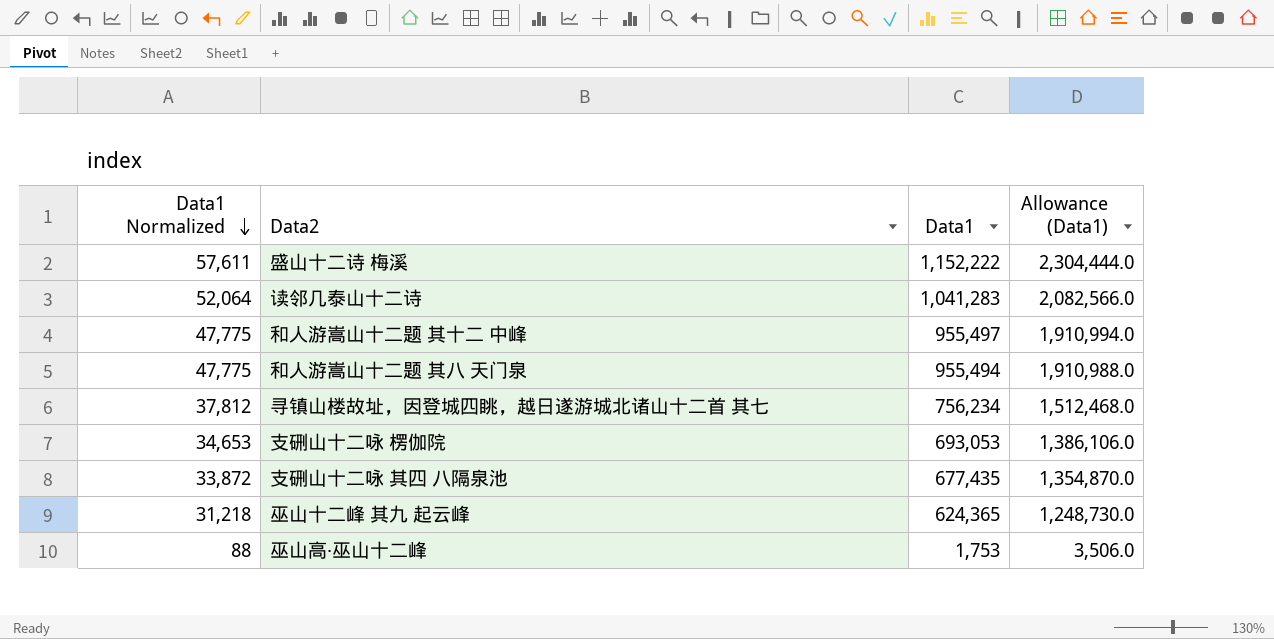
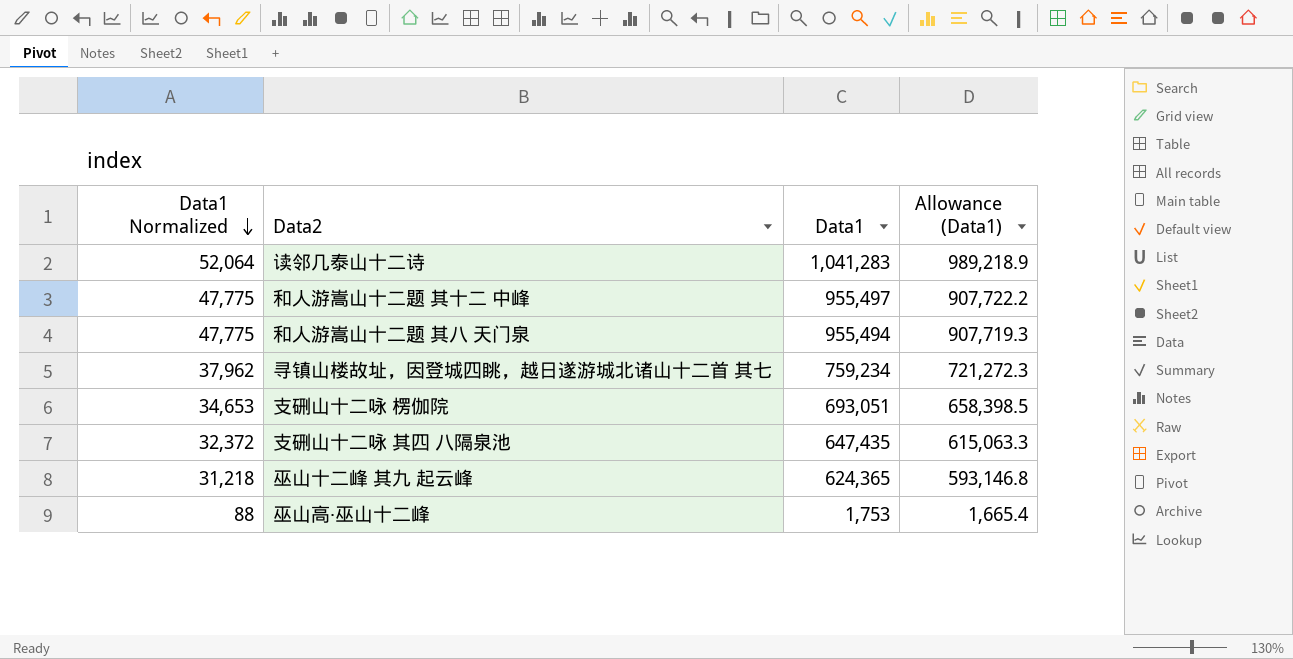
column Allowance (Data1) | formula: [Data1] * 2 -> [Data1] * 0.95
row 盛山十二诗 梅溪: 57,611 | 1,152,222 | 2,304,444.0 -> none
寻镇山楼故址，因登城四眺，越日遂游城北诸山十二首 其七 | Data1 Normalized: 37,812 -> 37,962
寻镇山楼故址，因登城四眺，越日遂游城北诸山十二首 其七 | Data1: 756,234 -> 759,234
支硎山十二咏 楞伽院 | Data1: 693,053 -> 693,051
支硎山十二咏 其四 八隔泉池 | Data1 Normalized: 33,872 -> 32,372
支硎山十二咏 其四 八隔泉池 | Data1: 677,435 -> 647,435

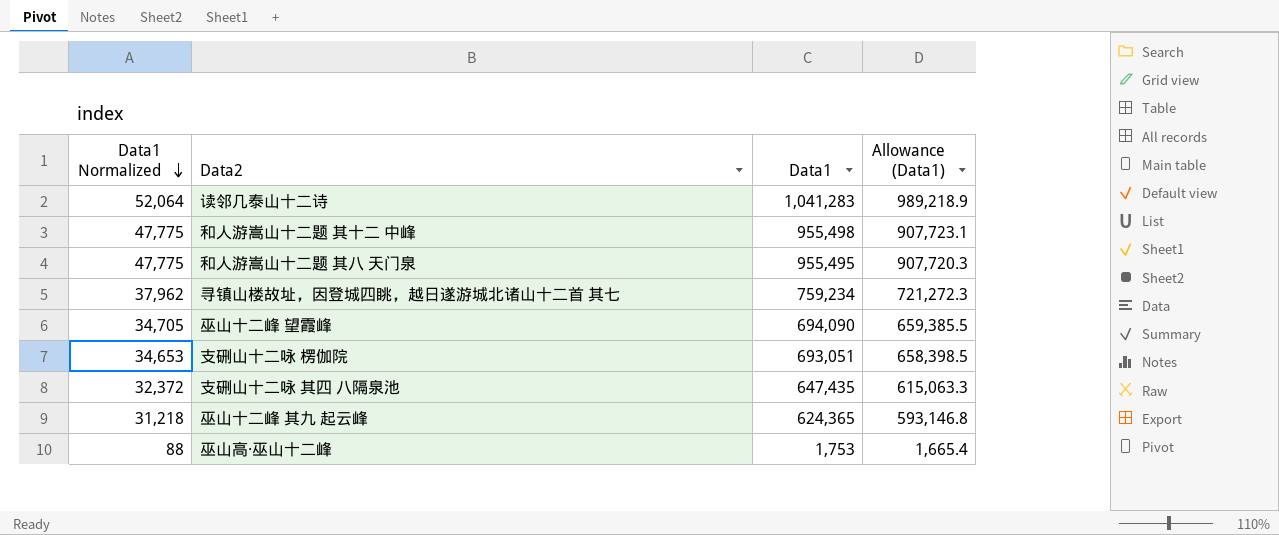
和人游嵩山十二题 其十二 中峰 | Data1: 955,497 -> 955,498
和人游嵩山十二题 其十二 中峰 | Allowance (Data1): 907,722.2 -> 907,723.1
和人游嵩山十二题 其八 天门泉 | Data1: 955,494 -> 955,495
和人游嵩山十二题 其八 天门泉 | Allowance (Data1): 907,719.3 -> 907,720.3
row 巫山十二峰 望霞峰: none -> 34,705 | 694,090 | 659,385.5

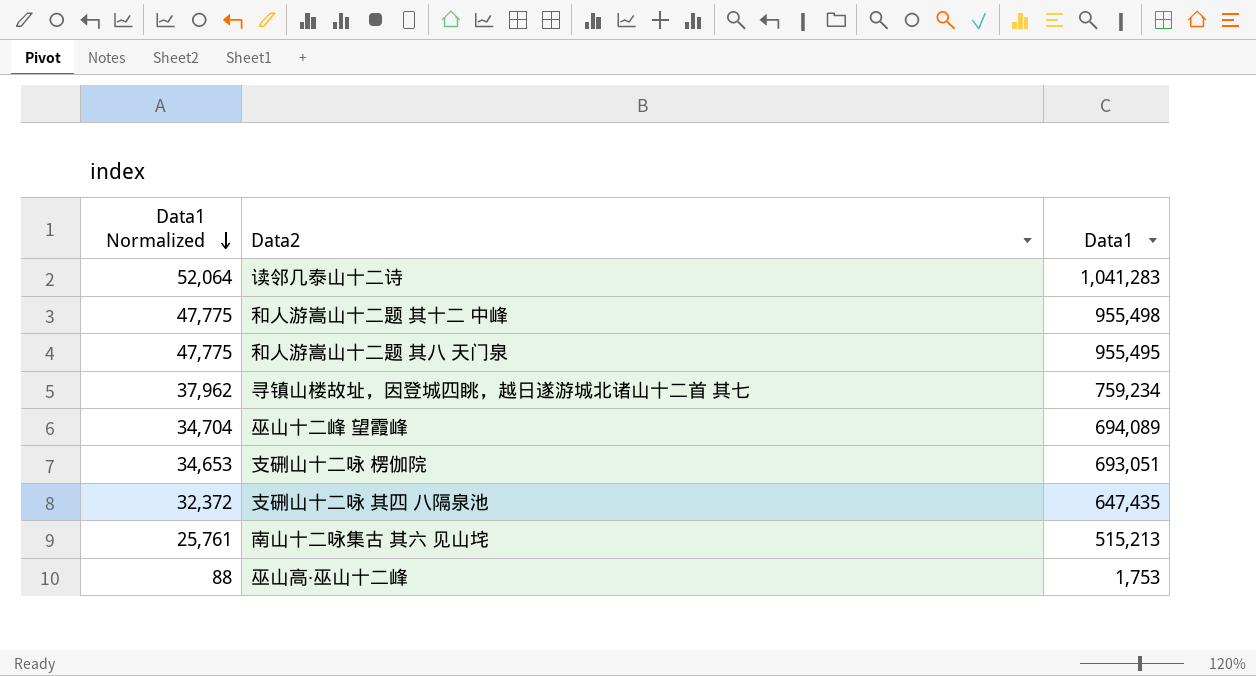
column Allowance (Data1) | formula: [Data1] * 0.95 -> none
row 巫山十二峰 其九 起云峰: 31,218 | 624,365 | 593,146.8 -> none
巫山十二峰 望霞峰 | Data1 Normalized: 34,705 -> 34,704
巫山十二峰 望霞峰 | Data1: 694,090 -> 694,089
row 南山十二咏集古 其六 见山垞: none -> 25,761 | 515,213

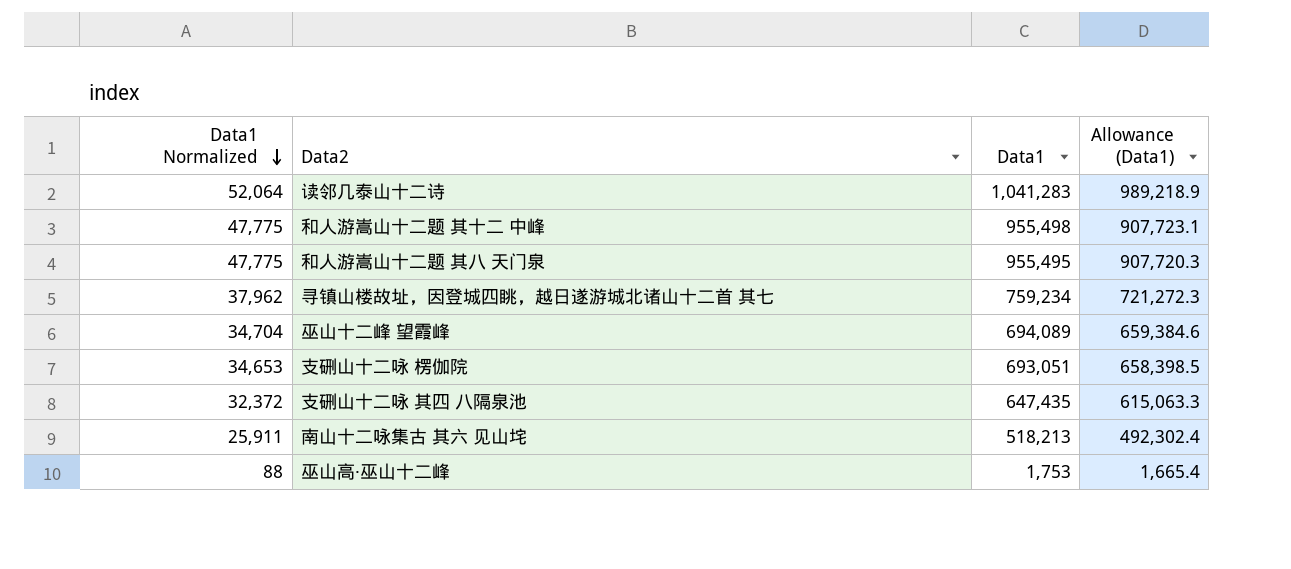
column Allowance (Data1) | formula: none -> [Data1] * 0.95
南山十二咏集古 其六 见山垞 | Data1 Normalized: 25,761 -> 25,911
南山十二咏集古 其六 见山垞 | Data1: 515,213 -> 518,213

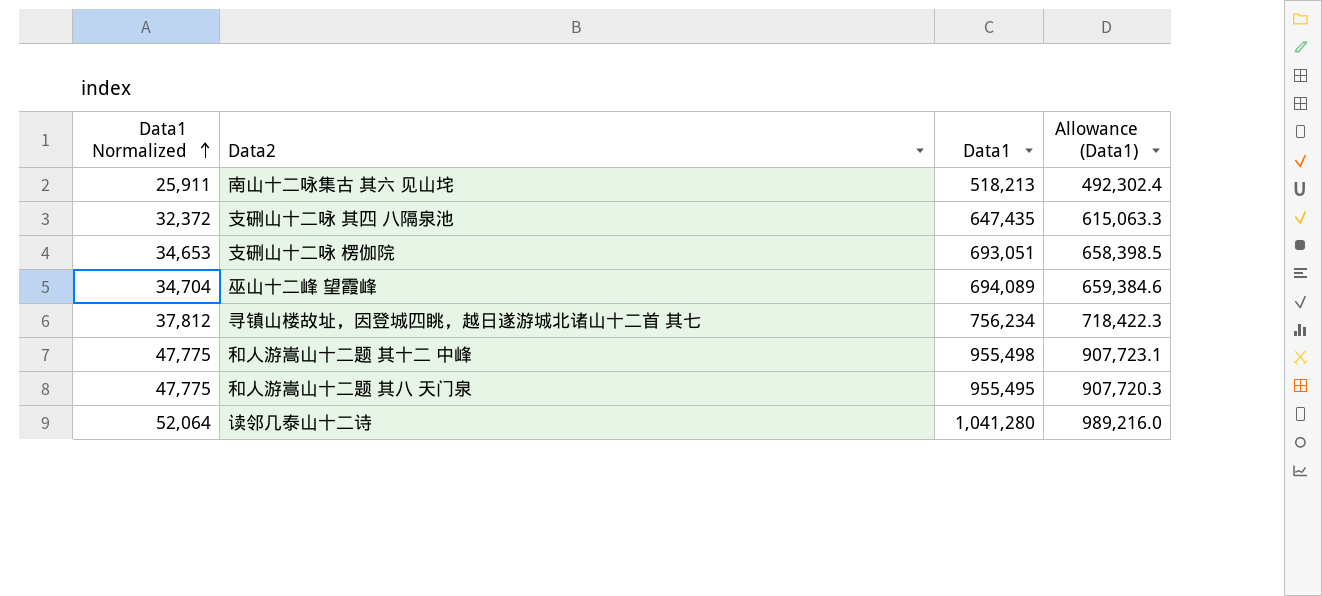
row order: Data1 Normalized descending -> Data1 Normalized ascending
row 巫山高·巫山十二峰: 88 | 1,753 | 1,665.4 -> none
寻镇山楼故址，因登城四眺，越日遂游城北诸山十二首 其七 | Data1 Normalized: 37,962 -> 37,812
寻镇山楼故址，因登城四眺，越日遂游城北诸山十二首 其七 | Data1: 759,234 -> 756,234
寻镇山楼故址，因登城四眺，越日遂游城北诸山十二首 其七 | Allowance (Data1): 721,272.3 -> 718,422.3
读邻几泰山十二诗 | Data1: 1,041,283 -> 1,041,280
读邻几泰山十二诗 | Allowance (Data1): 989,218.9 -> 989,216.0

